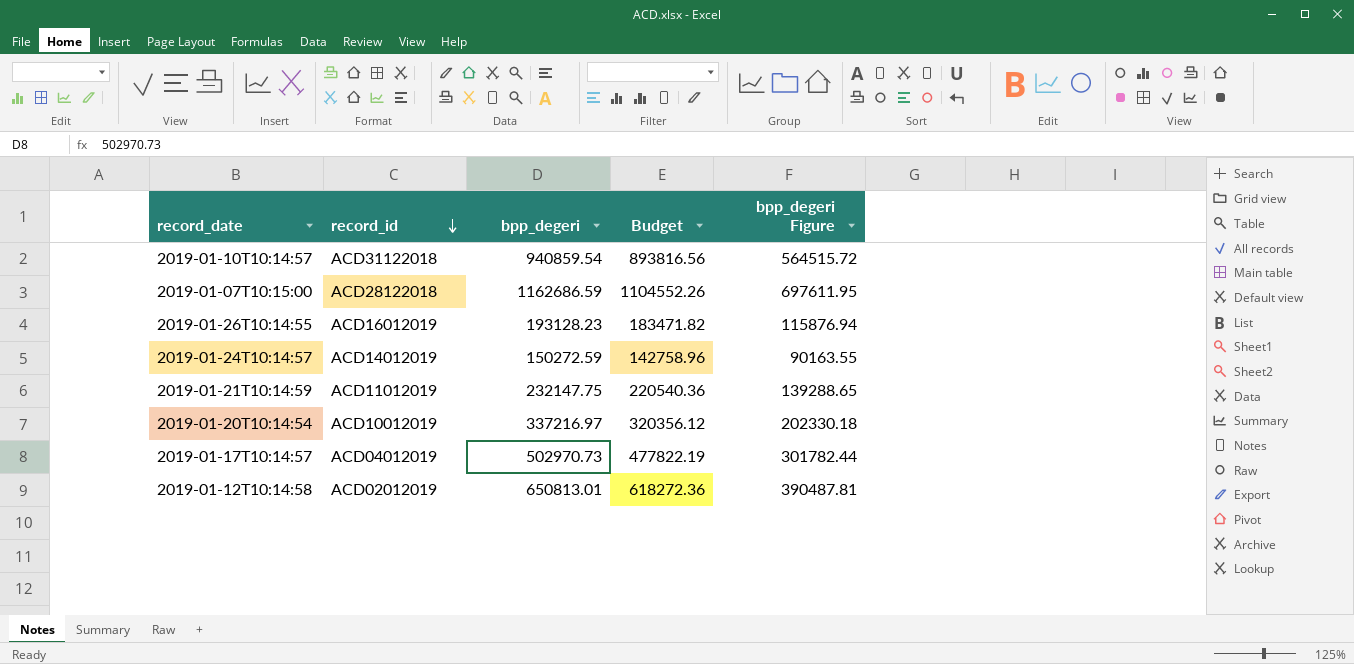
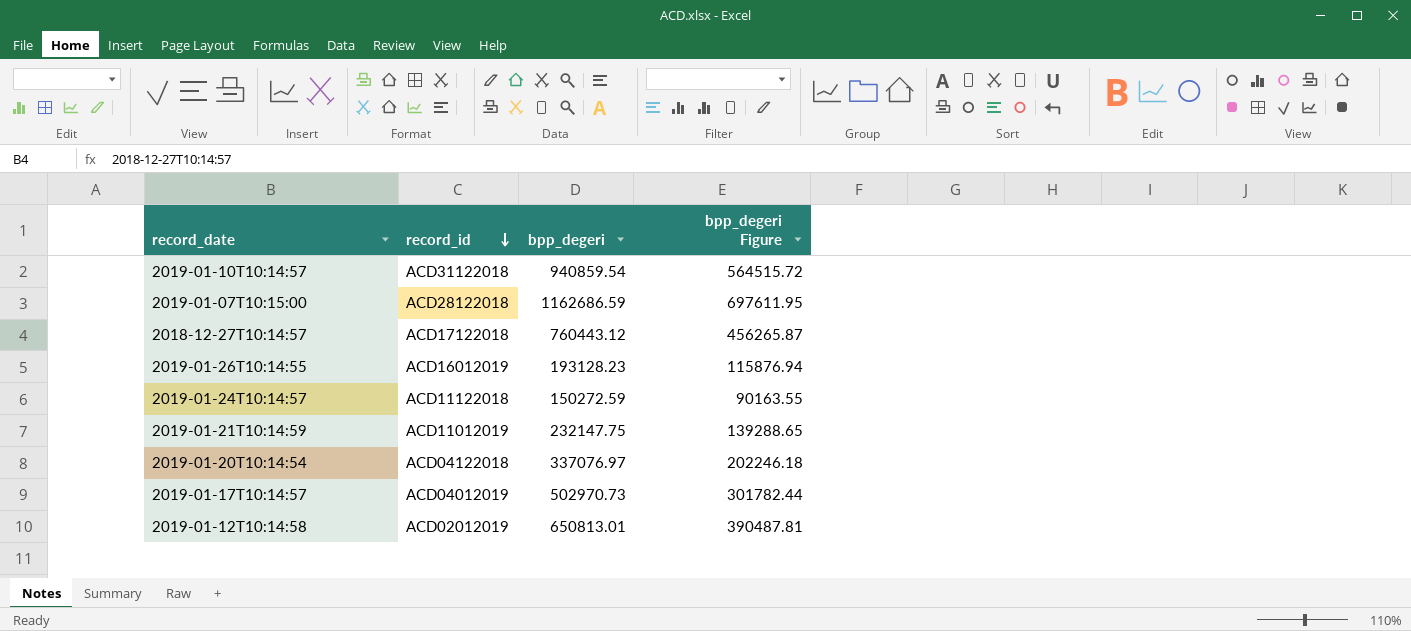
column Budget | formula: [bpp_degeri] * 0.95 -> none
row 2018-12-27T10:14:57: none -> ACD17122018 | 760443.12 | 456265.87
2019-01-24T10:14:57 | record_id: ACD14012019 -> ACD11122018
2019-01-20T10:14:54 | record_id: ACD10012019 -> ACD04122018
2019-01-20T10:14:54 | bpp_degeri: 337216.97 -> 337076.97
2019-01-20T10:14:54 | bpp_degeri Figure: 202330.18 -> 202246.18

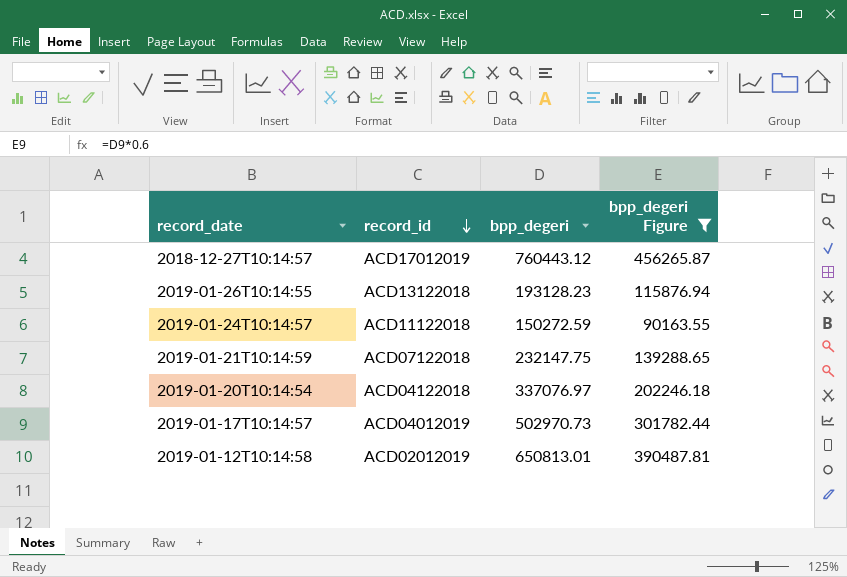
filter: none -> bpp_degeri Figure <= 456265.87
2018-12-27T10:14:57 | record_id: ACD17122018 -> ACD17012019
2019-01-26T10:14:55 | record_id: ACD16012019 -> ACD13122018
2019-01-21T10:14:59 | record_id: ACD11012019 -> ACD07122018

